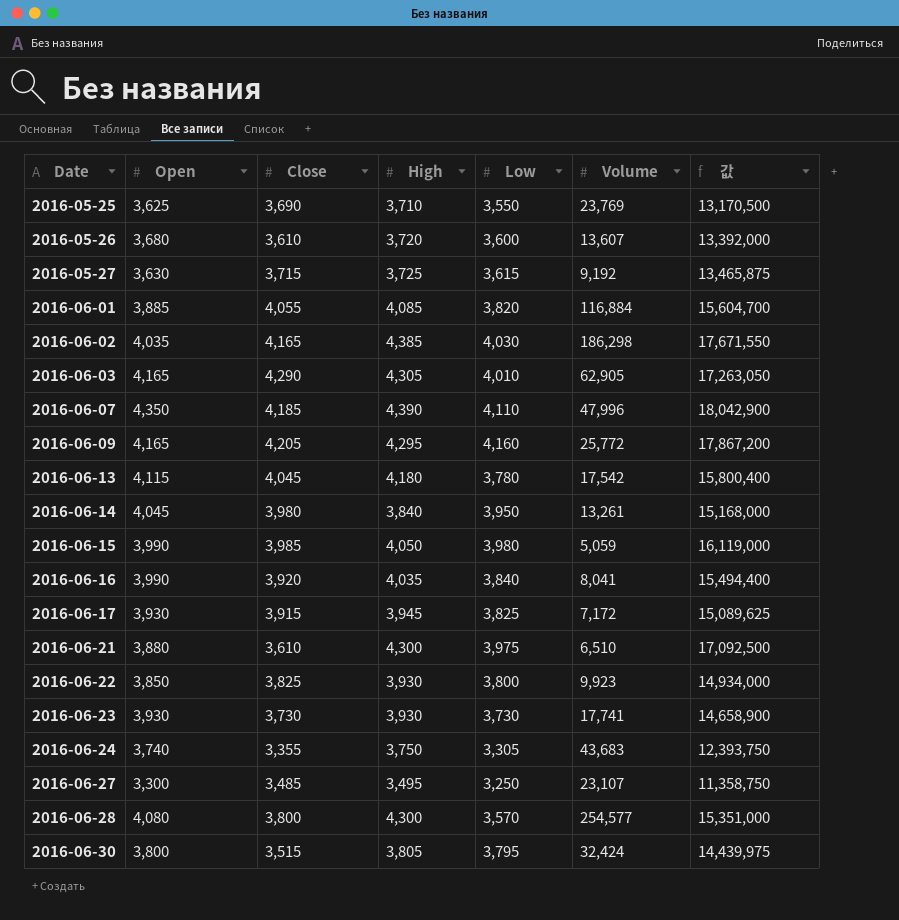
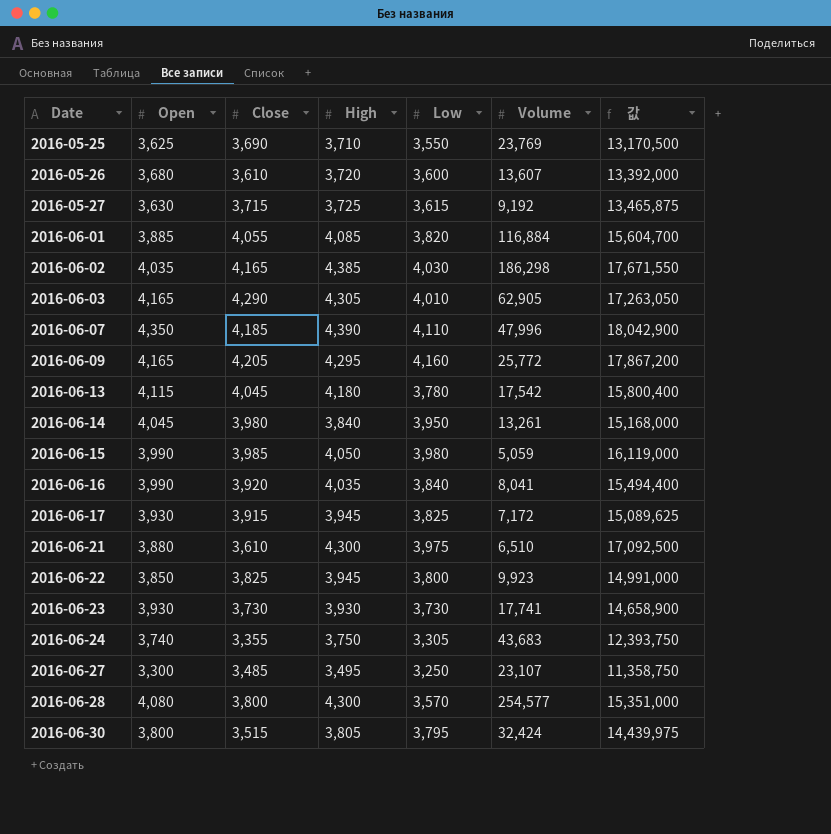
2016-06-22 | High: 3,930 -> 3,945
2016-06-22 | 값: 14,934,000 -> 14,991,000

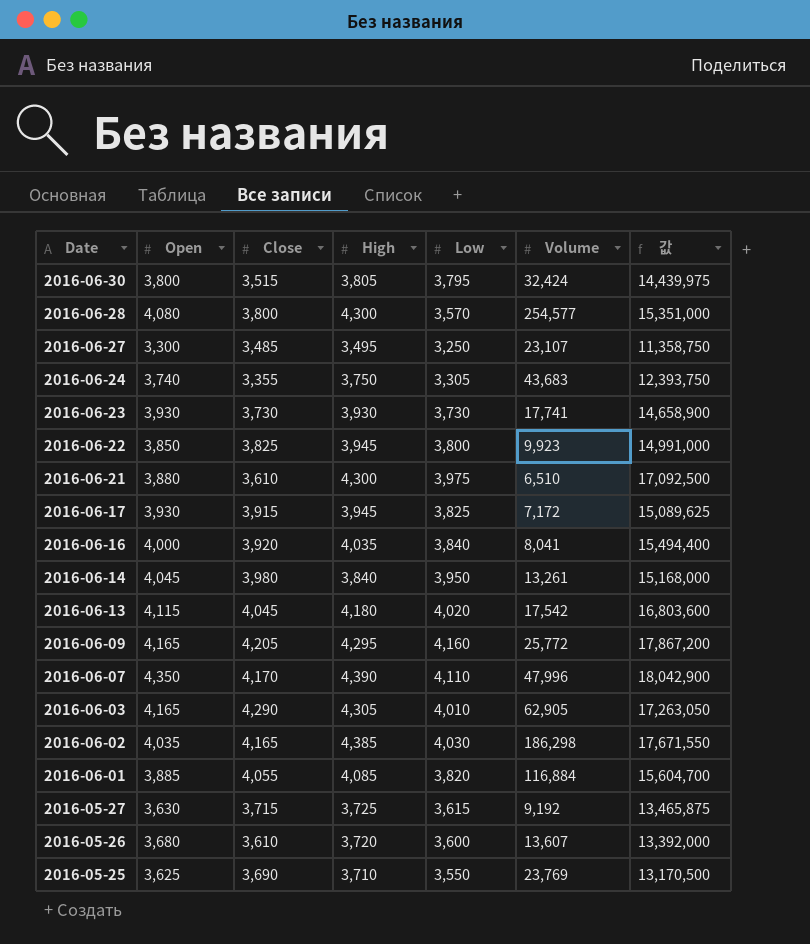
row order: Date ascending -> Date descending
row 2016-06-15: 3,990 | 3,985 | 4,050 | 3,980 | 5,059 | 16,119,000 -> none
2016-06-16 | Open: 3,990 -> 4,000
2016-06-13 | Low: 3,780 -> 4,020
2016-06-13 | 값: 15,800,400 -> 16,803,600
2016-06-07 | Close: 4,185 -> 4,170

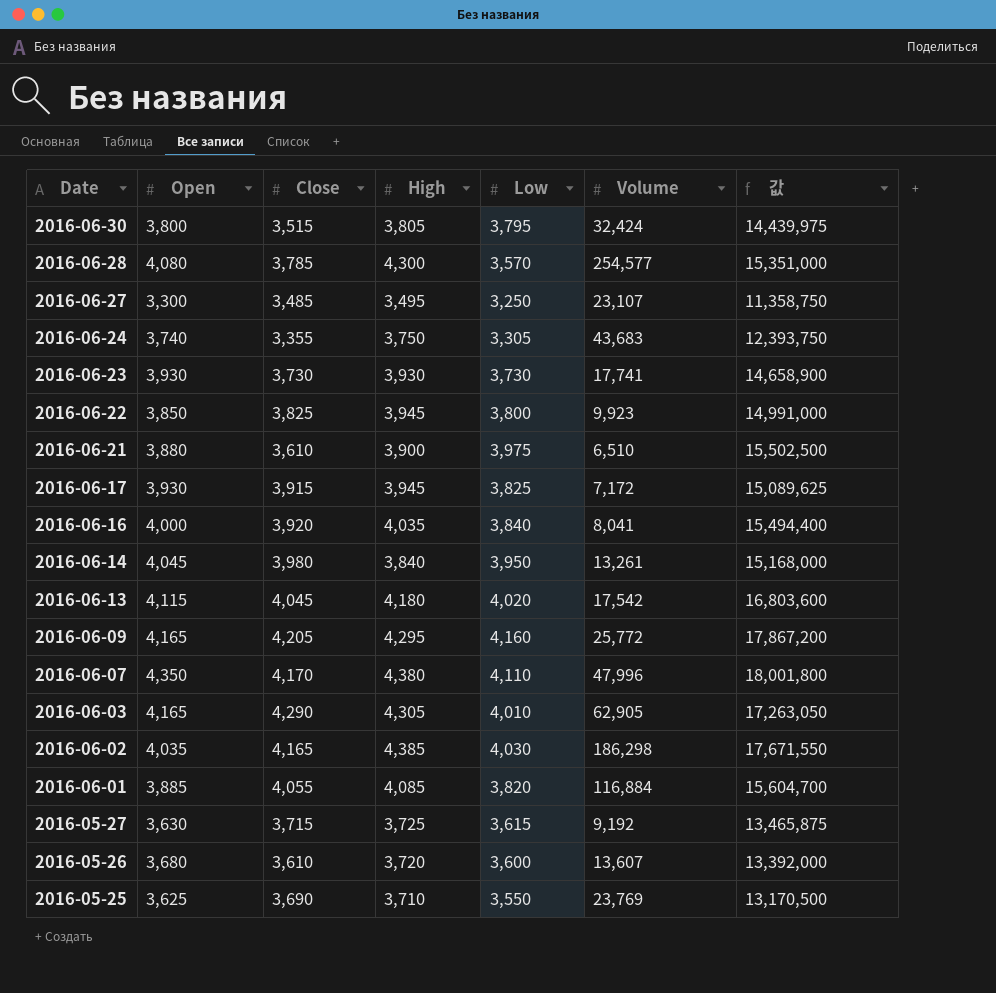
2016-06-28 | Close: 3,800 -> 3,785
2016-06-21 | High: 4,300 -> 3,900
2016-06-21 | 값: 17,092,500 -> 15,502,500
2016-06-07 | High: 4,390 -> 4,380
2016-06-07 | 값: 18,042,900 -> 18,001,800

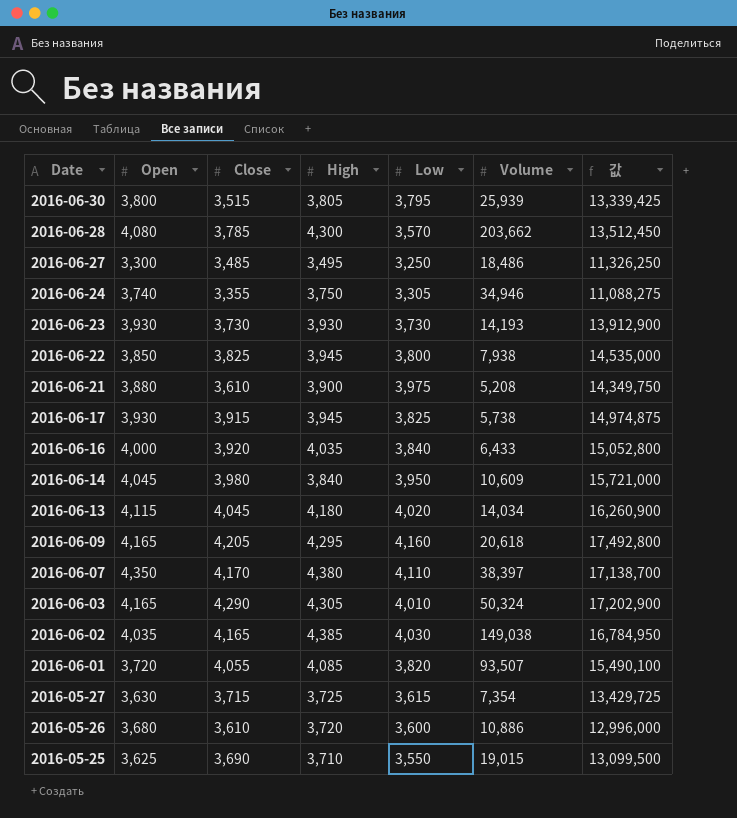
column 값 | formula: [High] * [Low] -> [Close] * [Low]
2016-06-30 | Volume: 32,424 -> 25,939
2016-06-28 | Volume: 254,577 -> 203,662
2016-06-27 | Volume: 23,107 -> 18,486
2016-06-24 | Volume: 43,683 -> 34,946
2016-06-23 | Volume: 17,741 -> 14,193
2016-06-22 | Volume: 9,923 -> 7,938
2016-06-21 | Volume: 6,510 -> 5,208
2016-06-17 | Volume: 7,172 -> 5,738
2016-06-16 | Volume: 8,041 -> 6,433
2016-06-14 | Volume: 13,261 -> 10,609
2016-06-13 | Volume: 17,542 -> 14,034
2016-06-09 | Volume: 25,772 -> 20,618
2016-06-07 | Volume: 47,996 -> 38,397
2016-06-03 | Volume: 62,905 -> 50,324
2016-06-02 | Volume: 186,298 -> 149,038
2016-06-01 | Open: 3,885 -> 3,720
2016-06-01 | Volume: 116,884 -> 93,507
2016-05-27 | Volume: 9,192 -> 7,354
2016-05-26 | Volume: 13,607 -> 10,886
2016-05-25 | Volume: 23,769 -> 19,015

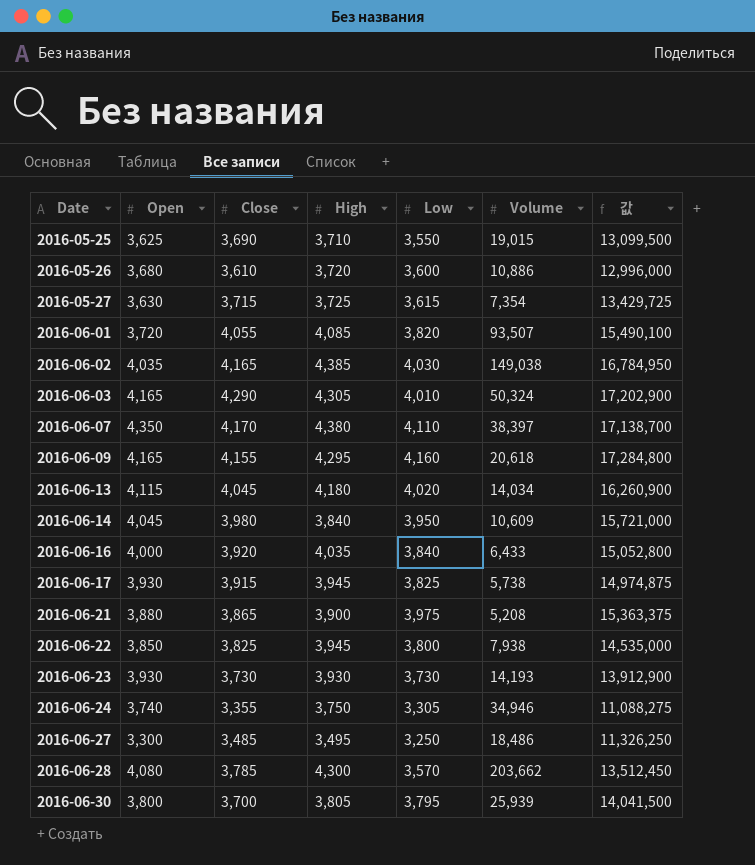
row order: Date descending -> Date ascending
2016-06-09 | Close: 4,205 -> 4,155
2016-06-09 | 값: 17,492,800 -> 17,284,800
2016-06-21 | Close: 3,610 -> 3,865
2016-06-21 | 값: 14,349,750 -> 15,363,375
2016-06-30 | Close: 3,515 -> 3,700
2016-06-30 | 값: 13,339,425 -> 14,041,500

